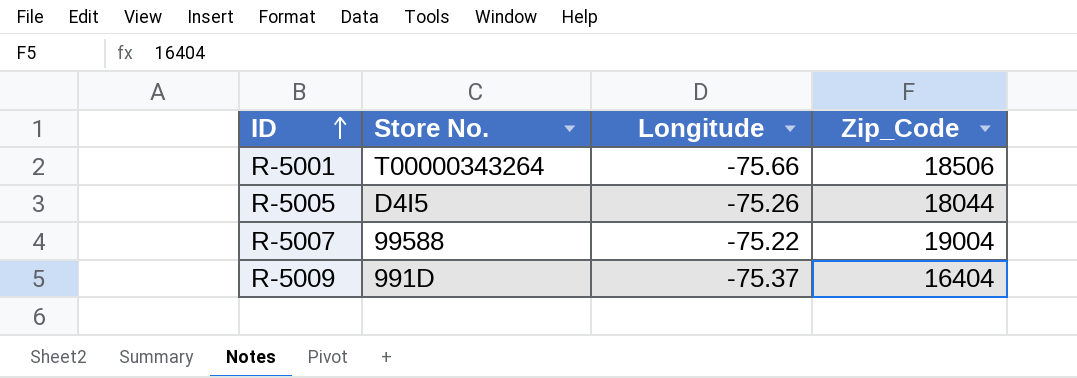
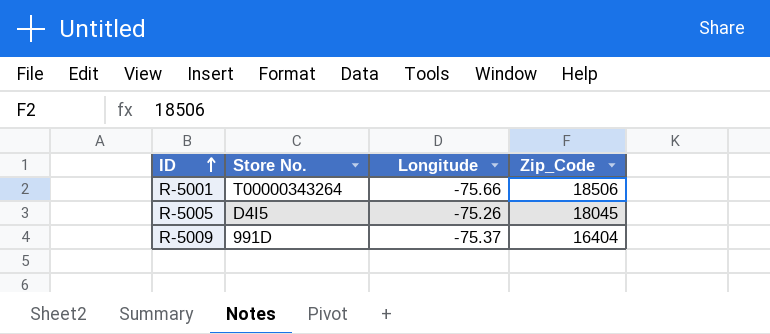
row R-5007: 99588 | -75.22 | 19004 -> none
R-5005 | Zip_Code: 18044 -> 18045

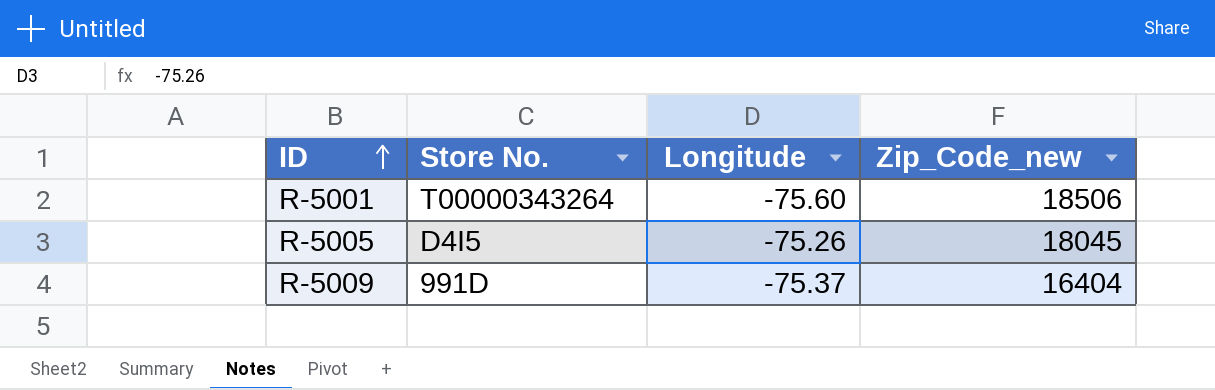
column name: Zip_Code -> Zip_Code_new
R-5001 | Longitude: -75.66 -> -75.60

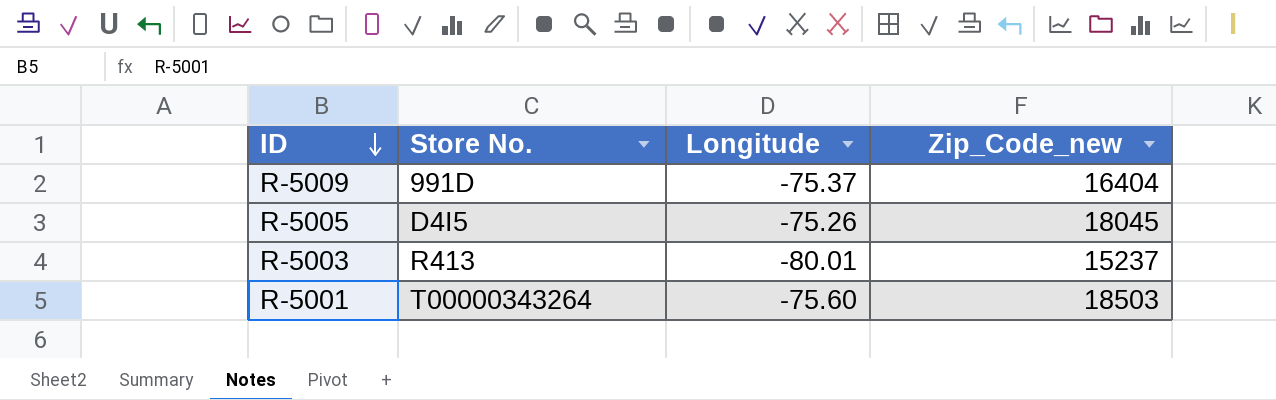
row order: ID ascending -> ID descending
row R-5003: none -> R413 | -80.01 | 15237
R-5001 | Zip_Code_new: 18506 -> 18503

